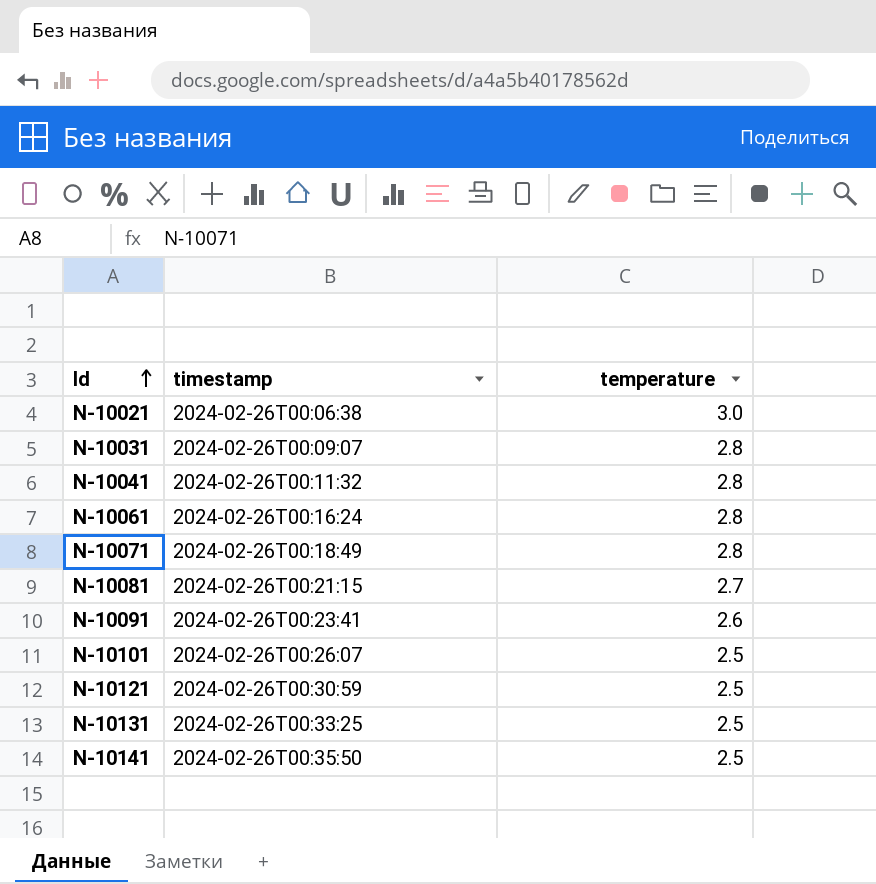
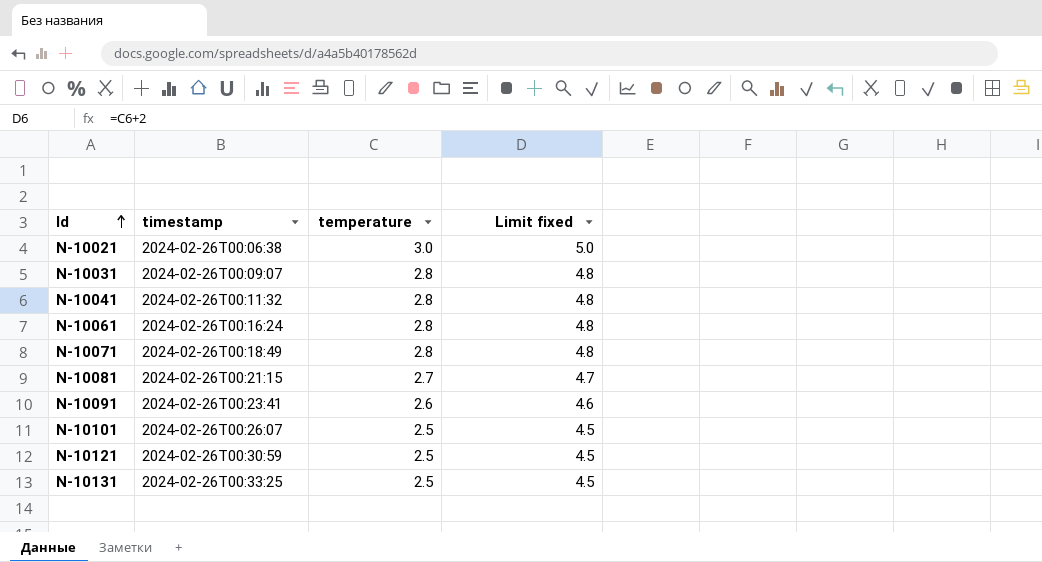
column Limit fixed | formula: none -> [temperature] + 2
row N-10141: 2024-02-26T00:35:50 | 2.5 -> none

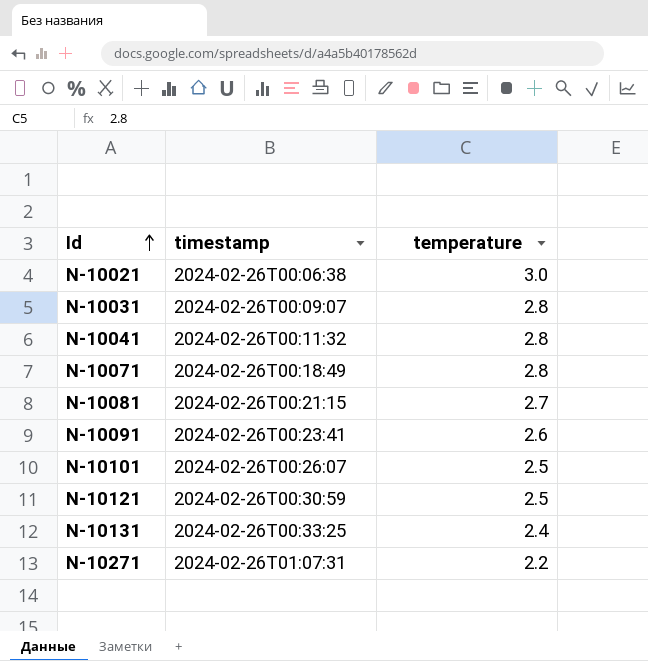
column Limit fixed | formula: [temperature] + 2 -> none
row N-10061: 2024-02-26T00:16:24 | 2.8 | 4.8 -> none
N-10131 | temperature: 2.5 -> 2.4
row N-10271: none -> 2024-02-26T01:07:31 | 2.2

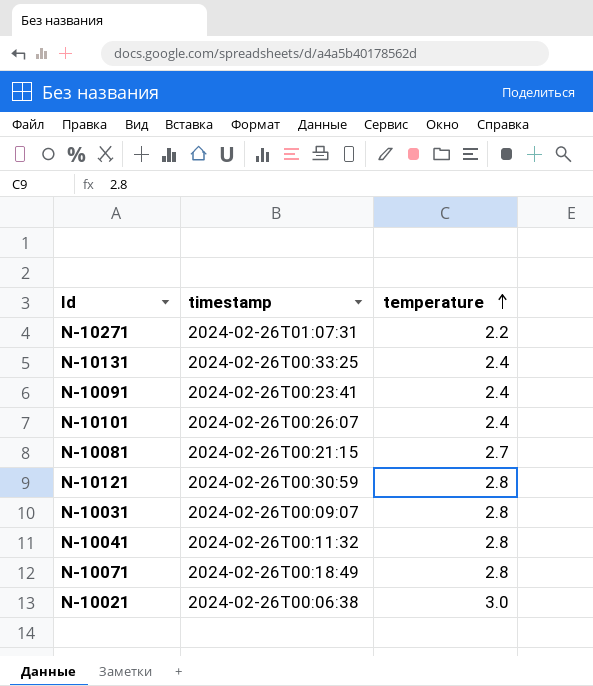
row order: Id ascending -> temperature ascending
N-10091 | temperature: 2.6 -> 2.4
N-10101 | temperature: 2.5 -> 2.4
N-10121 | temperature: 2.5 -> 2.8

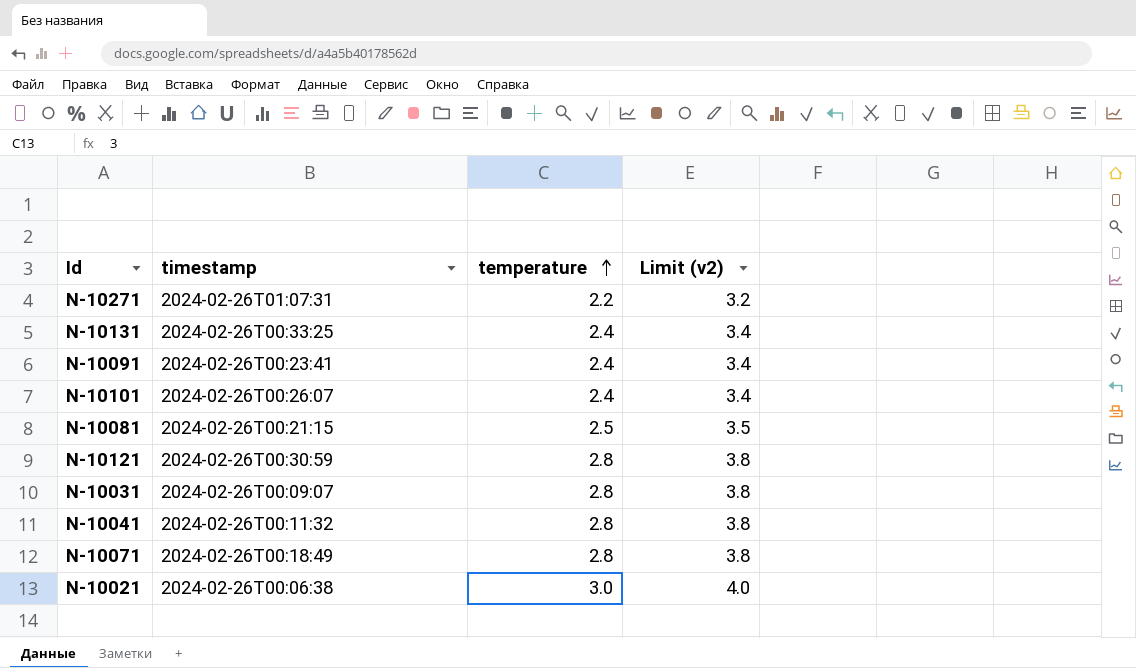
column Limit (v2) | formula: none -> [temperature] + 1
N-10081 | temperature: 2.7 -> 2.5

